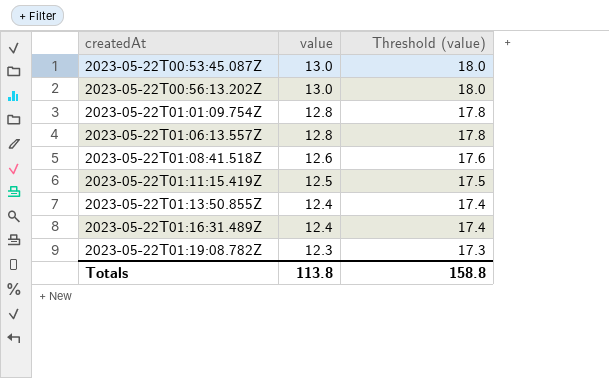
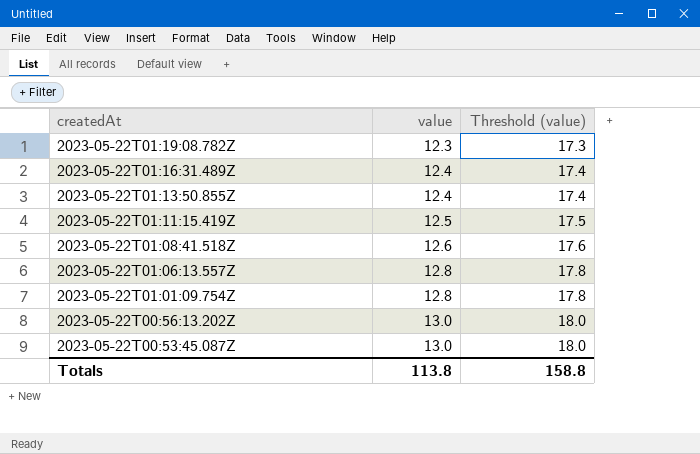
row order: createdAt ascending -> createdAt descending

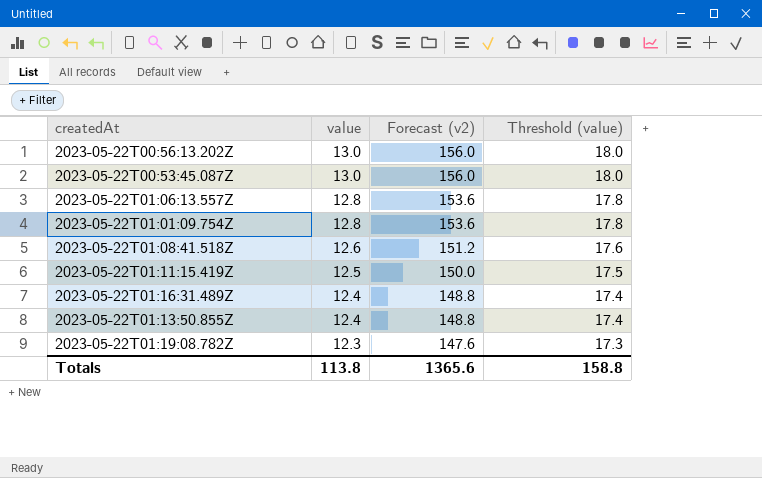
row order: createdAt descending -> value descending
column Forecast (v2) | formula: none -> [value] * 12

